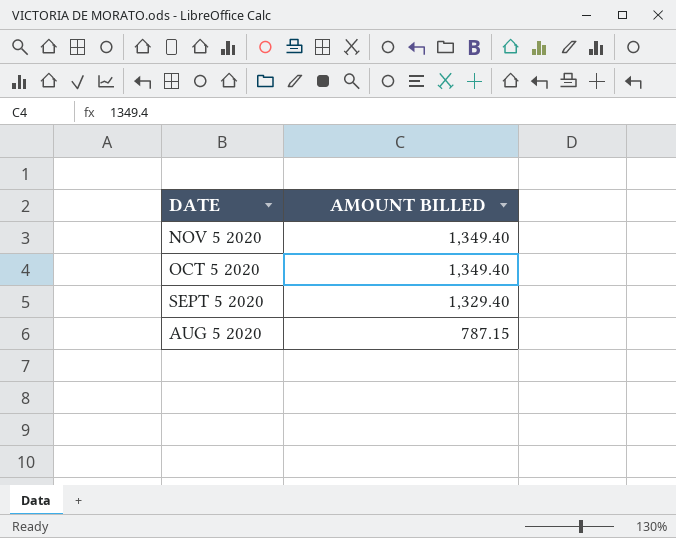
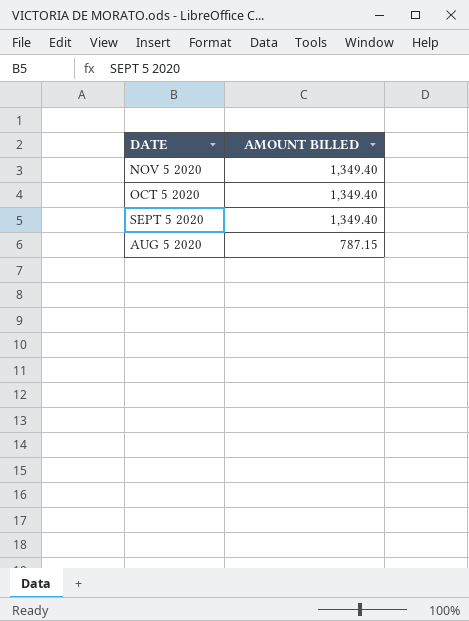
SEPT 5 2020 | AMOUNT BILLED: 1,329.40 -> 1,349.40

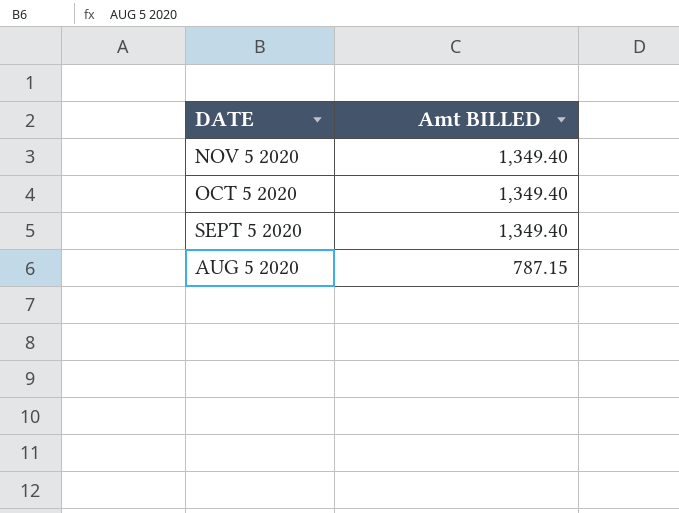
column name: AMOUNT BILLED -> Amt BILLED

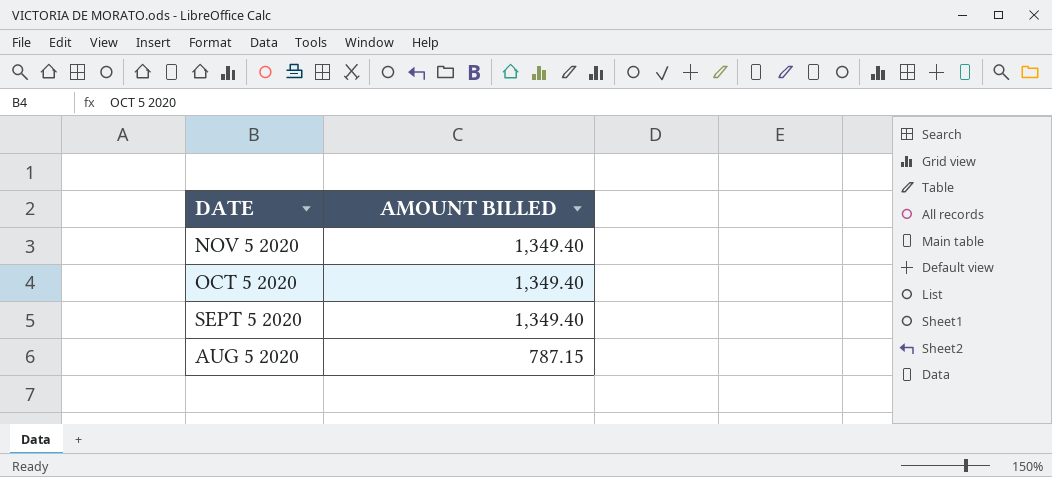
column name: Amt BILLED -> AMOUNT BILLED

